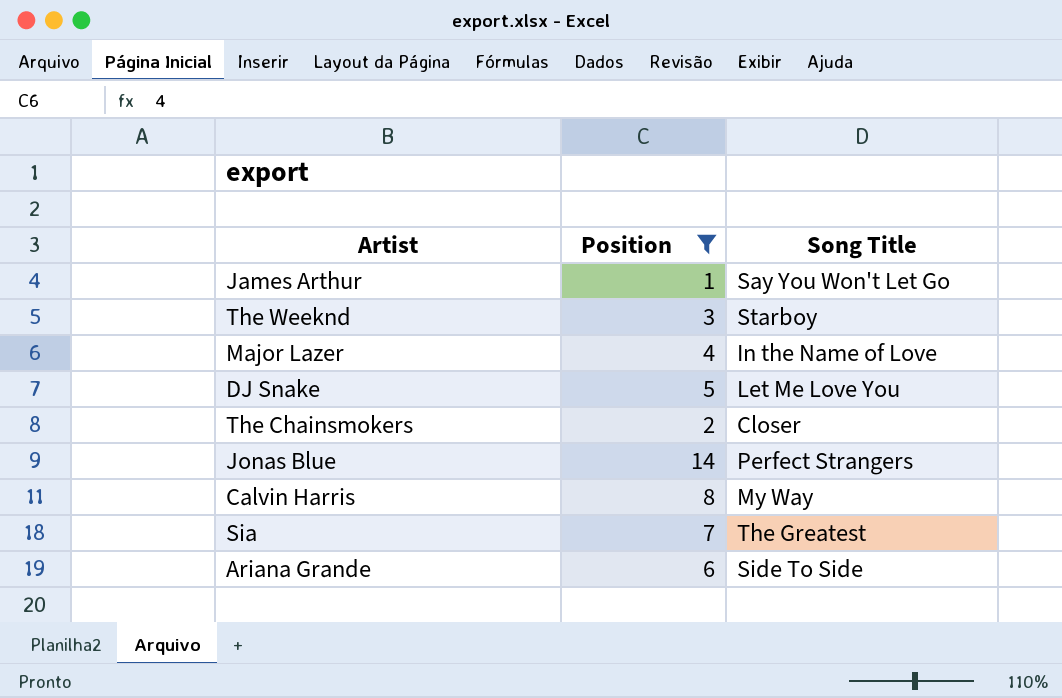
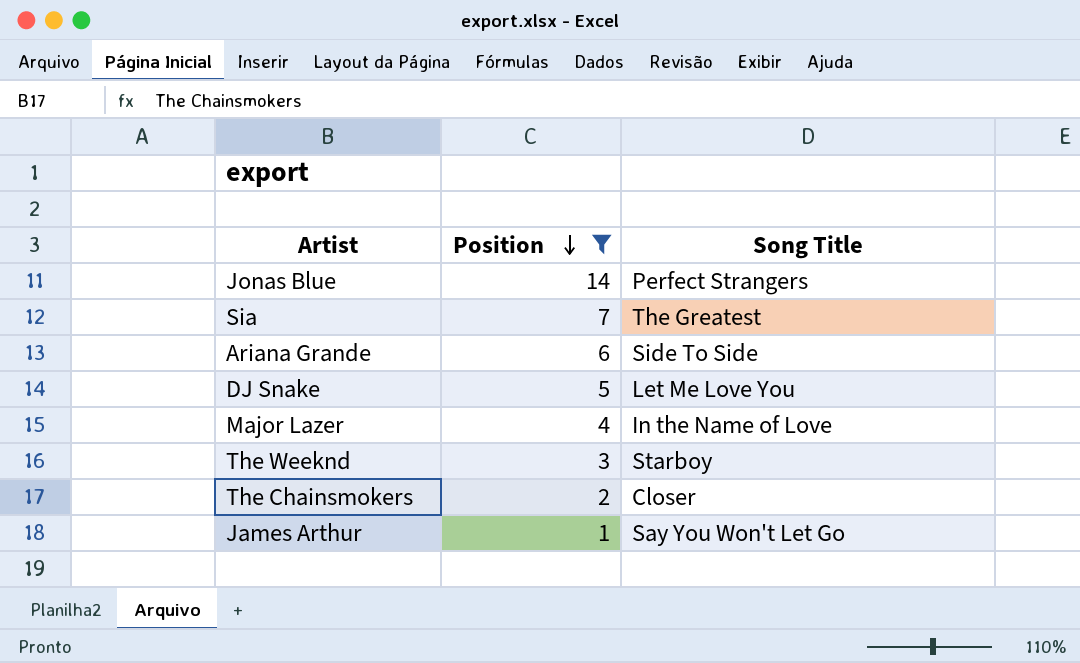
row order: none -> Position descending
row Calvin Harris: 8 | My Way -> none

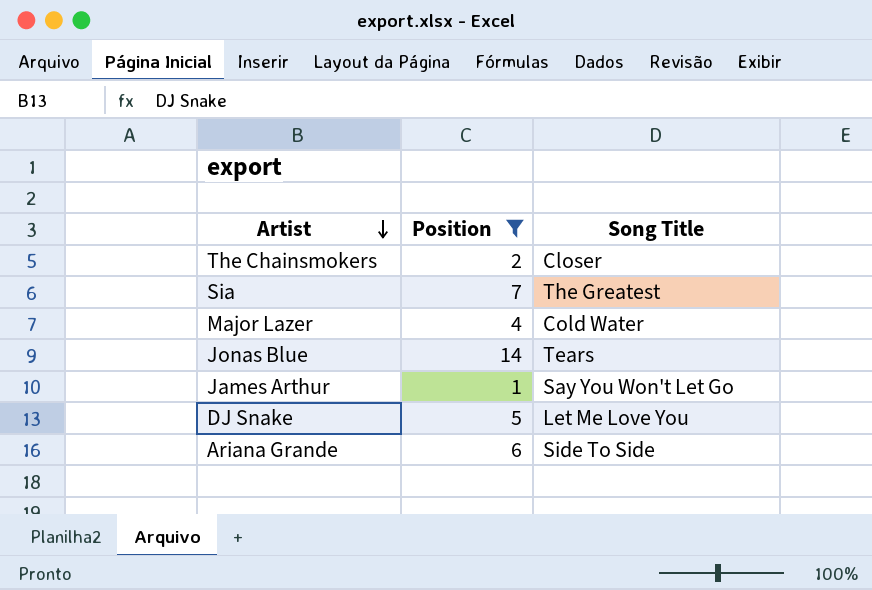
row order: Position descending -> Artist descending
row The Weeknd: 3 | Starboy -> none
Major Lazer | Song Title: In the Name of Love -> Cold Water
Jonas Blue | Song Title: Perfect Strangers -> Tears

